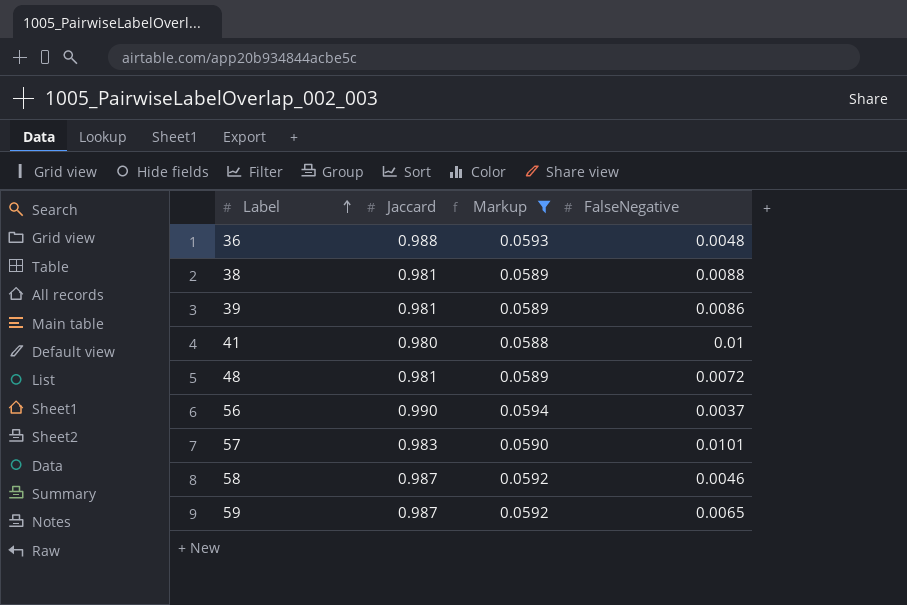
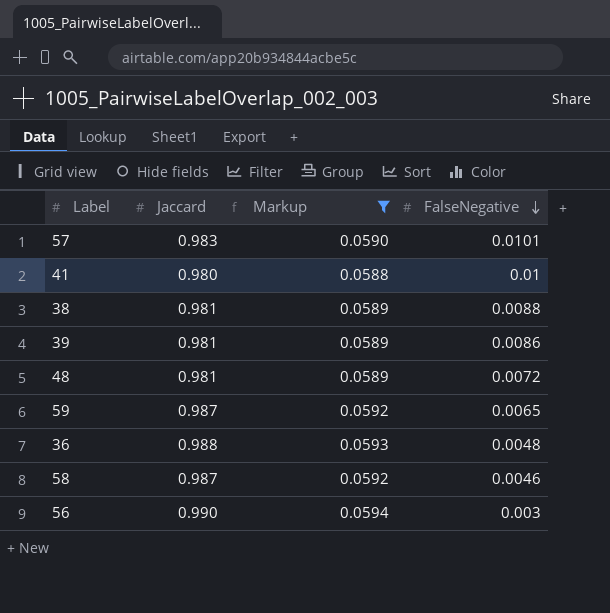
row order: Label ascending -> FalseNegative descending
56 | FalseNegative: 0.0037 -> 0.003

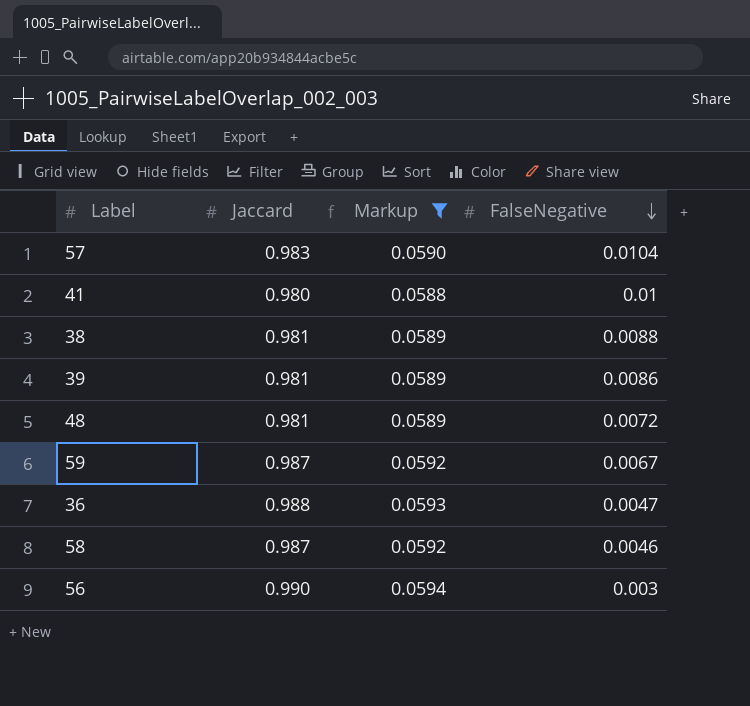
57 | FalseNegative: 0.0101 -> 0.0104
59 | FalseNegative: 0.0065 -> 0.0067
36 | FalseNegative: 0.0048 -> 0.0047

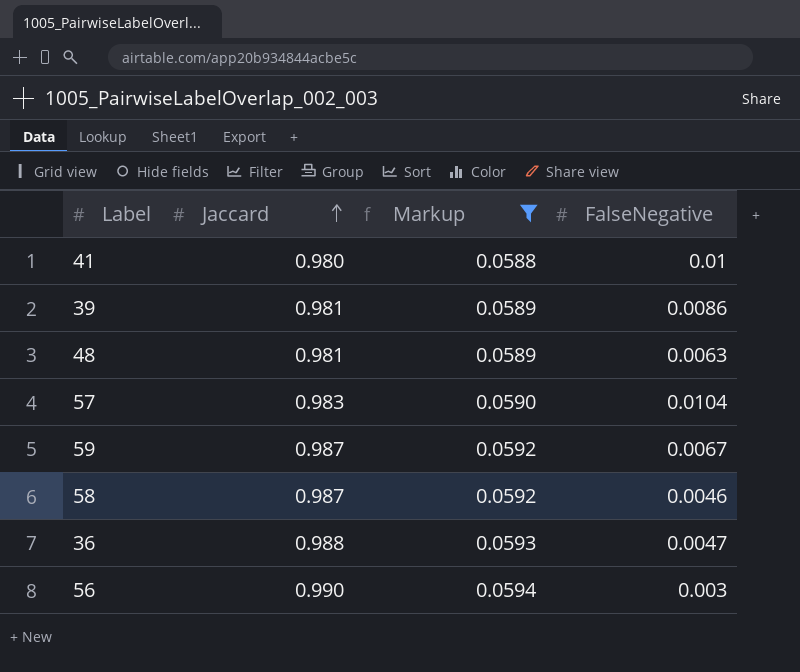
row order: FalseNegative descending -> Jaccard ascending
row 38: 0.981 | 0.0589 | 0.0088 -> none
48 | FalseNegative: 0.0072 -> 0.0063

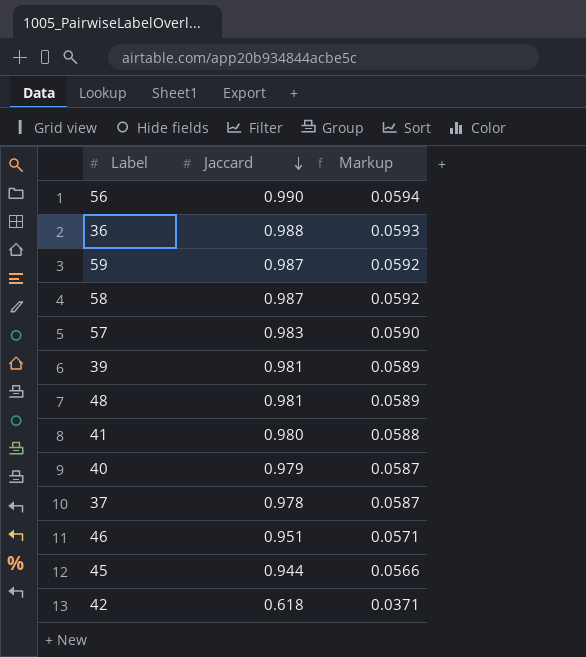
filter: Markup >= 0.0588 -> none
row order: Jaccard ascending -> Jaccard descending
column FalseNegative | position: 4 -> none

